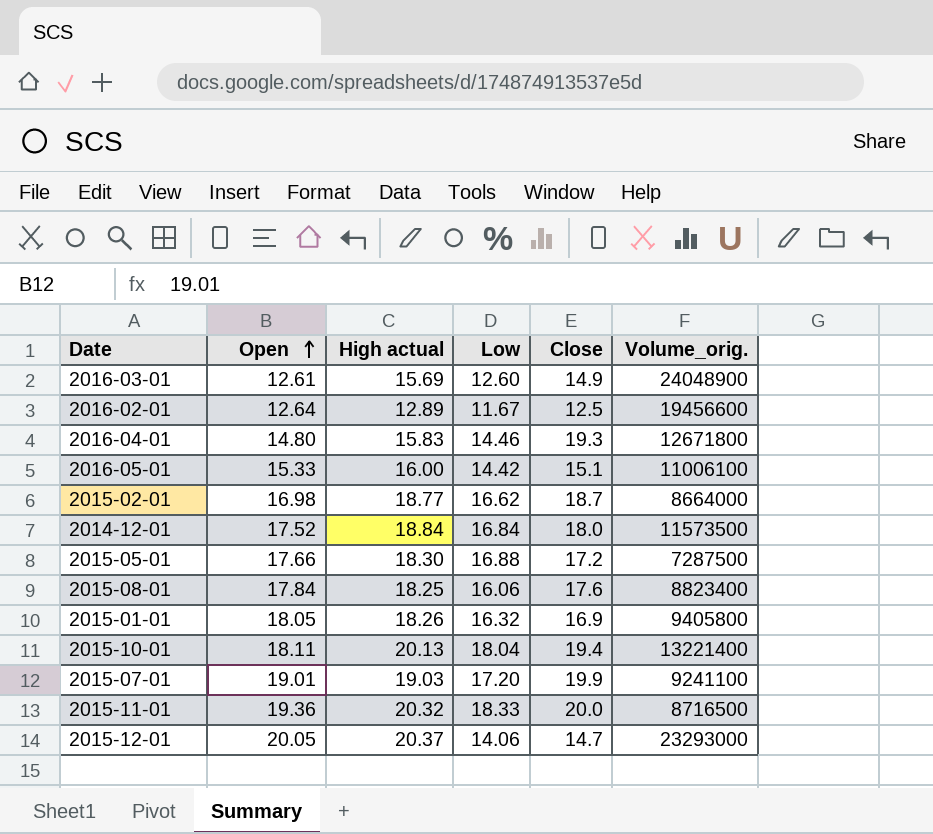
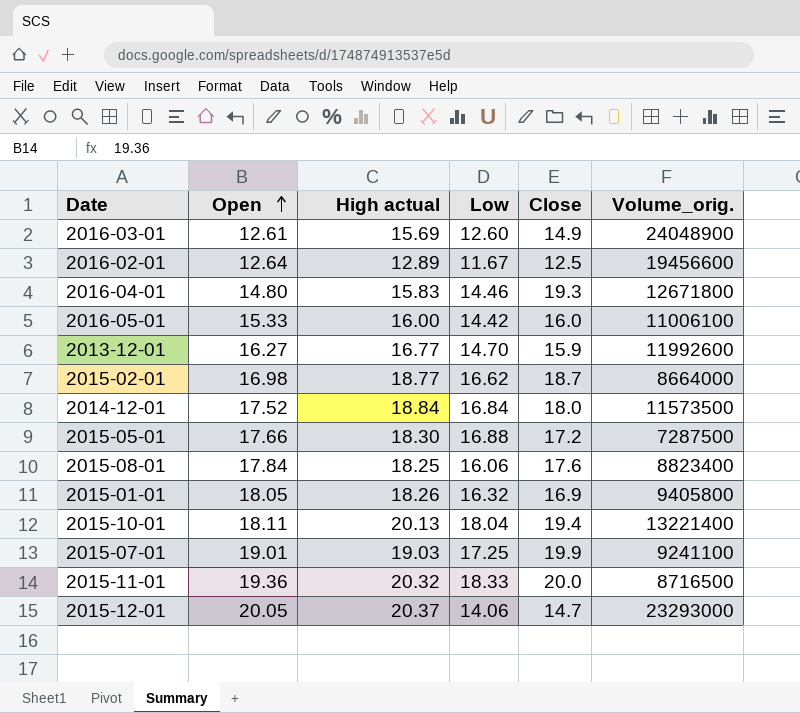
2016-05-01 | Close: 15.1 -> 16.0
row 2013-12-01: none -> 16.27 | 16.77 | 14.70 | 15.9 | 11992600
2015-07-01 | Low: 17.20 -> 17.25

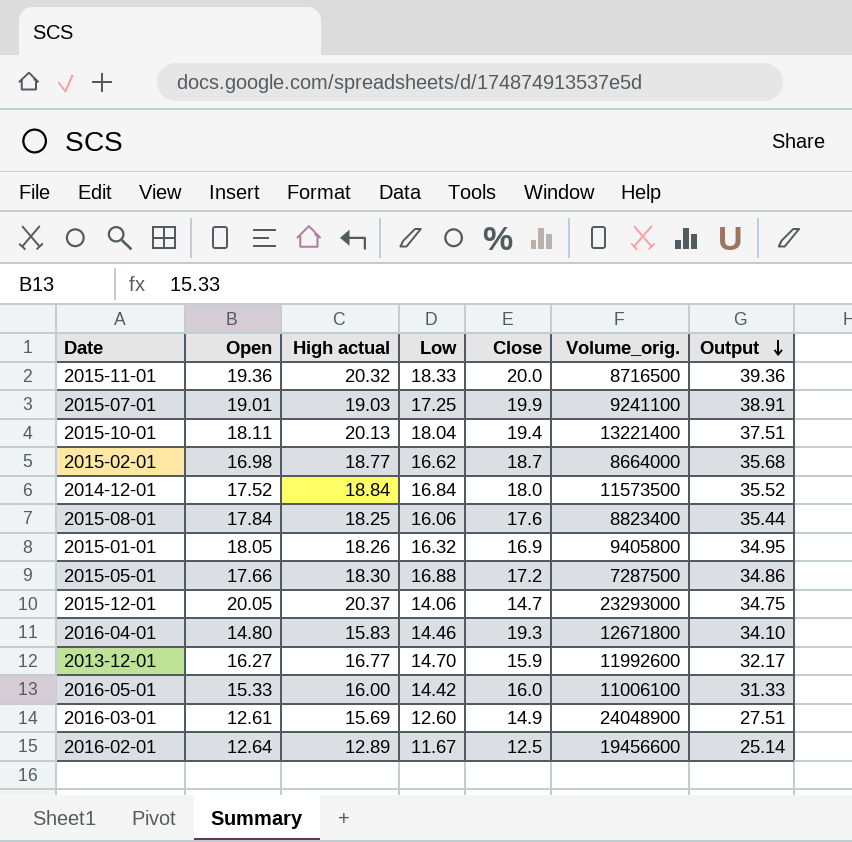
row order: Open ascending -> Output descending
column Output | formula: none -> [Open] + [Close]

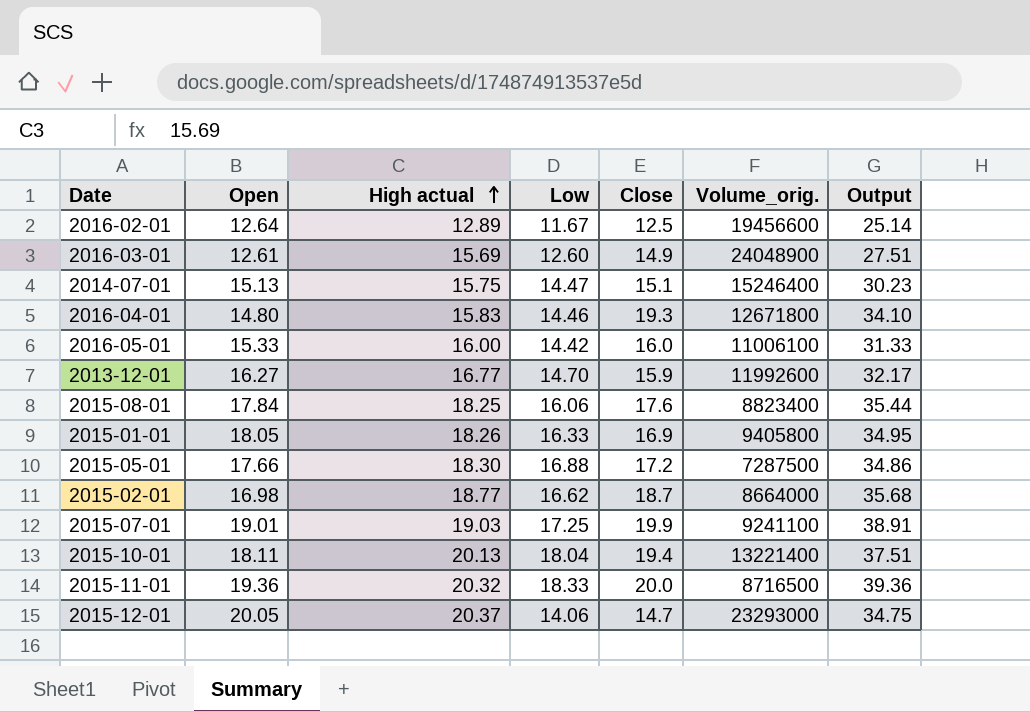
row order: Output descending -> High actual ascending
row 2014-12-01: 17.52 | 18.84 | 16.84 | 18.0 | 11573500 | 35.52 -> none
row 2014-07-01: none -> 15.13 | 15.75 | 14.47 | 15.1 | 15246400 | 30.23
2015-01-01 | Low: 16.32 -> 16.33

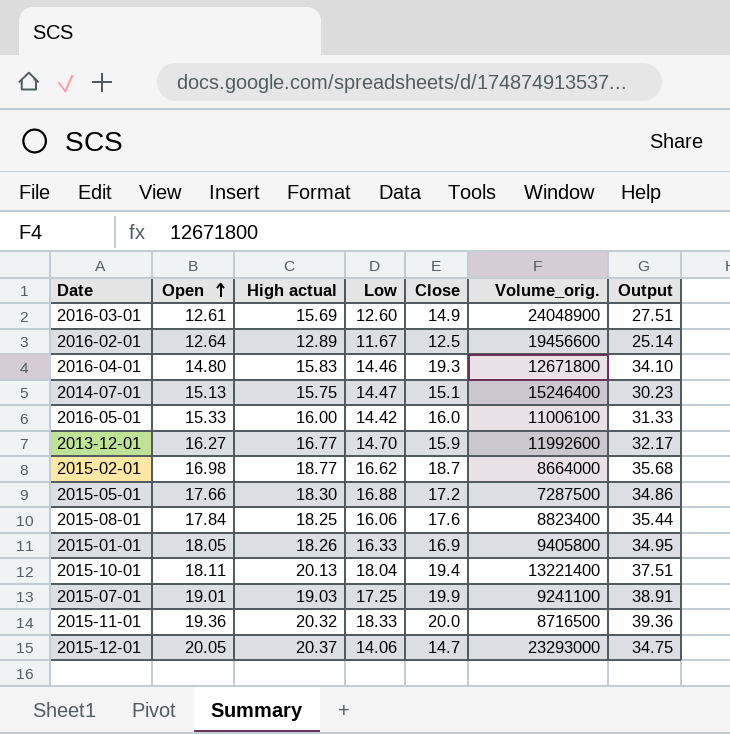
row order: High actual ascending -> Open ascending

